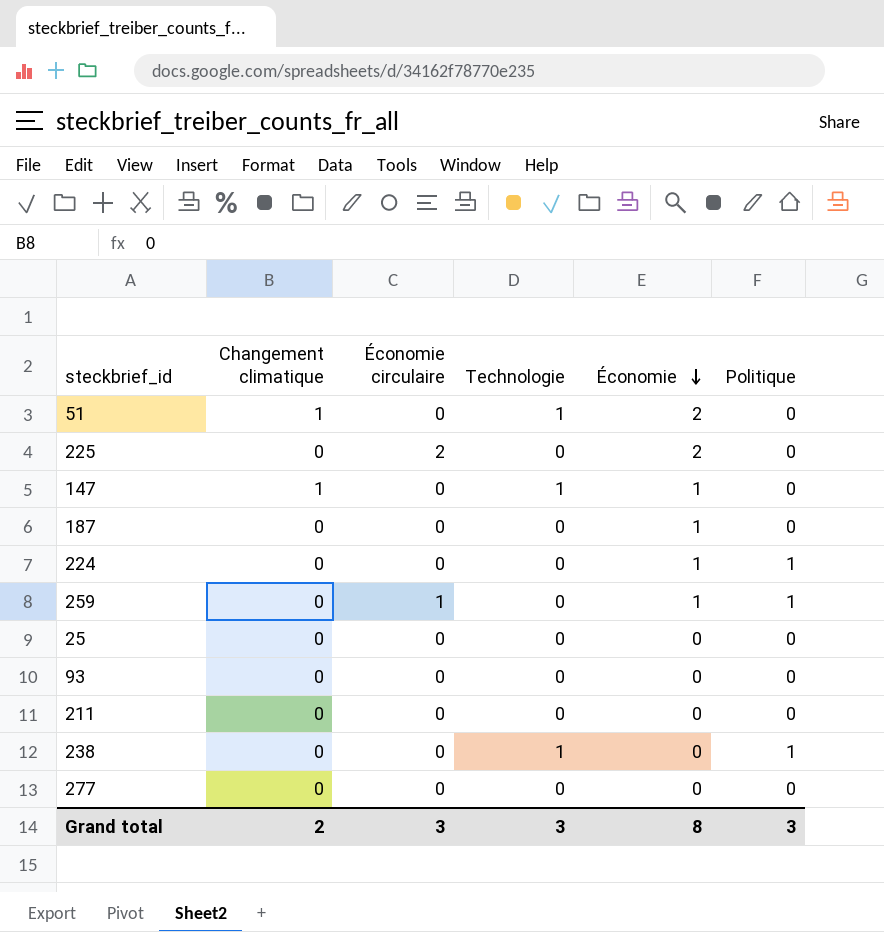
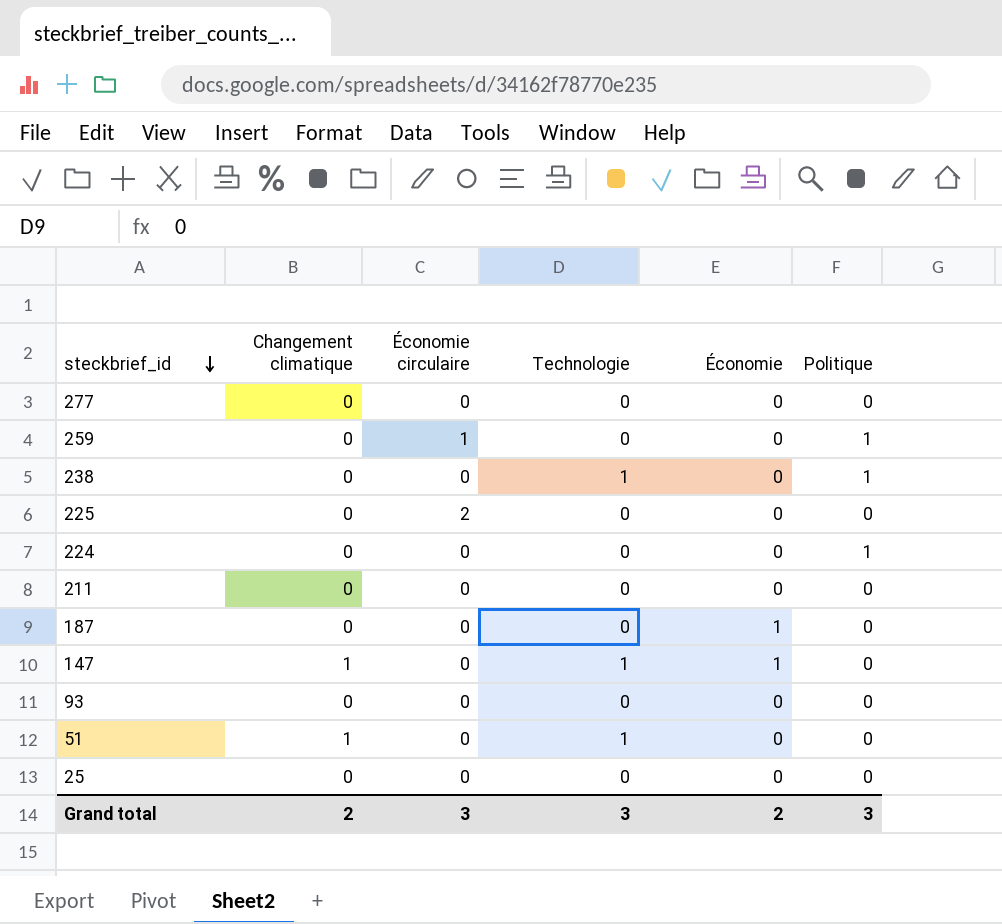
row order: Économie descending -> steckbrief_id descending
259 | Économie: 1 -> 0
225 | Économie: 2 -> 0
224 | Économie: 1 -> 0
51 | Économie: 2 -> 0
Grand total | Économie: 8 -> 2

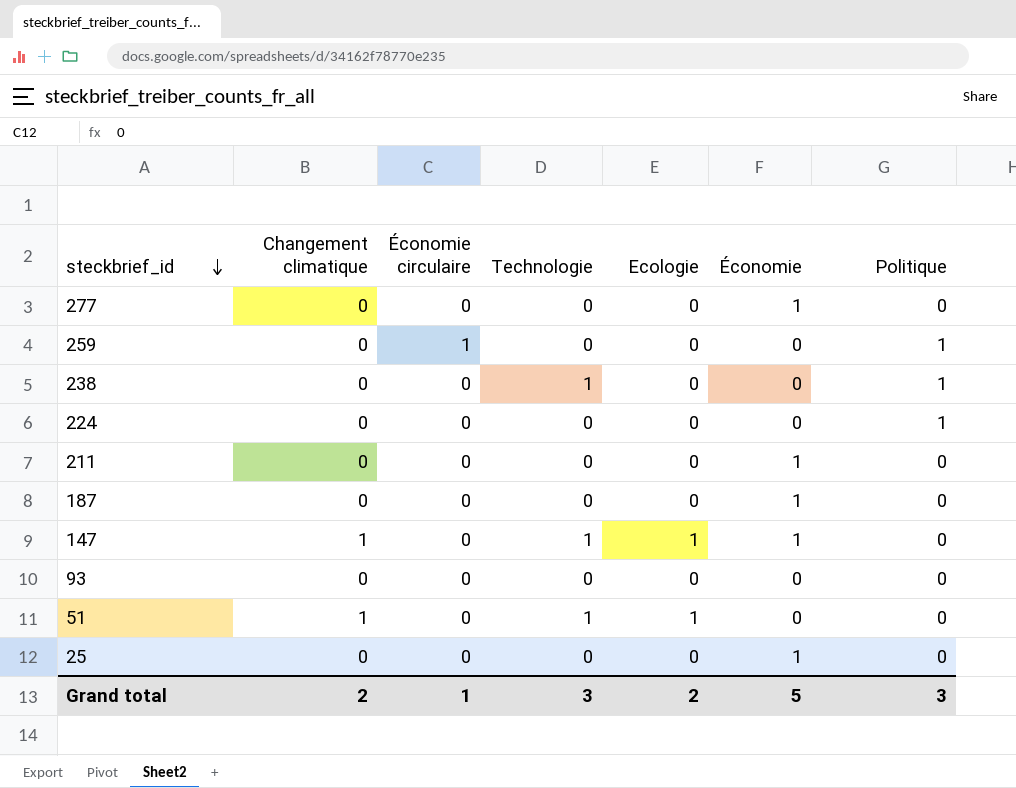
column Ecologie | position: none -> 5
row 225: 0 | 2 | 0 | 0 | 0 -> none
277 | Économie: 0 -> 1
211 | Économie: 0 -> 1
25 | Économie: 0 -> 1
Grand total | Économie circulaire: 3 -> 1
Grand total | Économie: 2 -> 5

